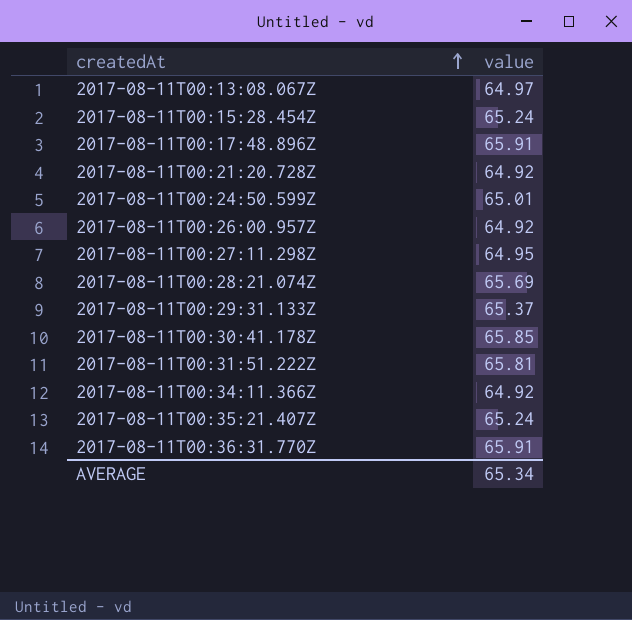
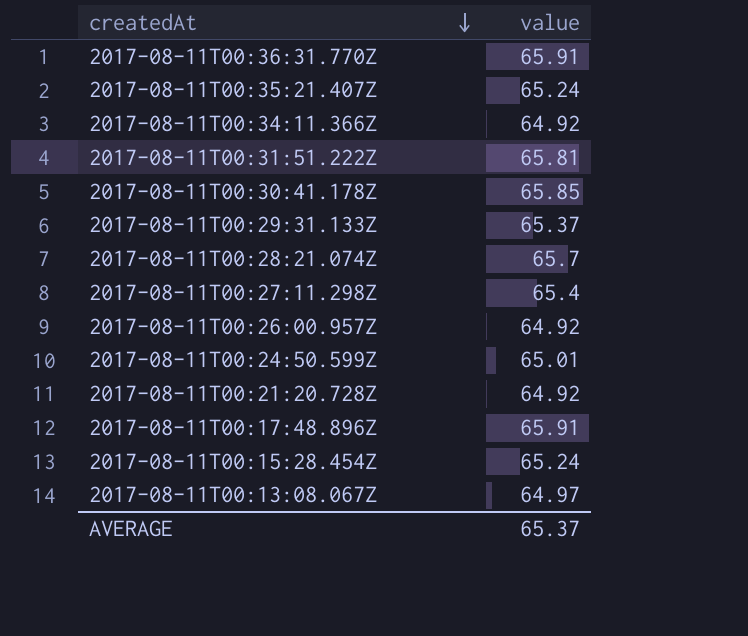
row order: createdAt ascending -> createdAt descending
2017-08-11T00:28:21.074Z | value: 65.69 -> 65.7
2017-08-11T00:27:11.298Z | value: 64.95 -> 65.4
AVERAGE | value: 65.34 -> 65.37

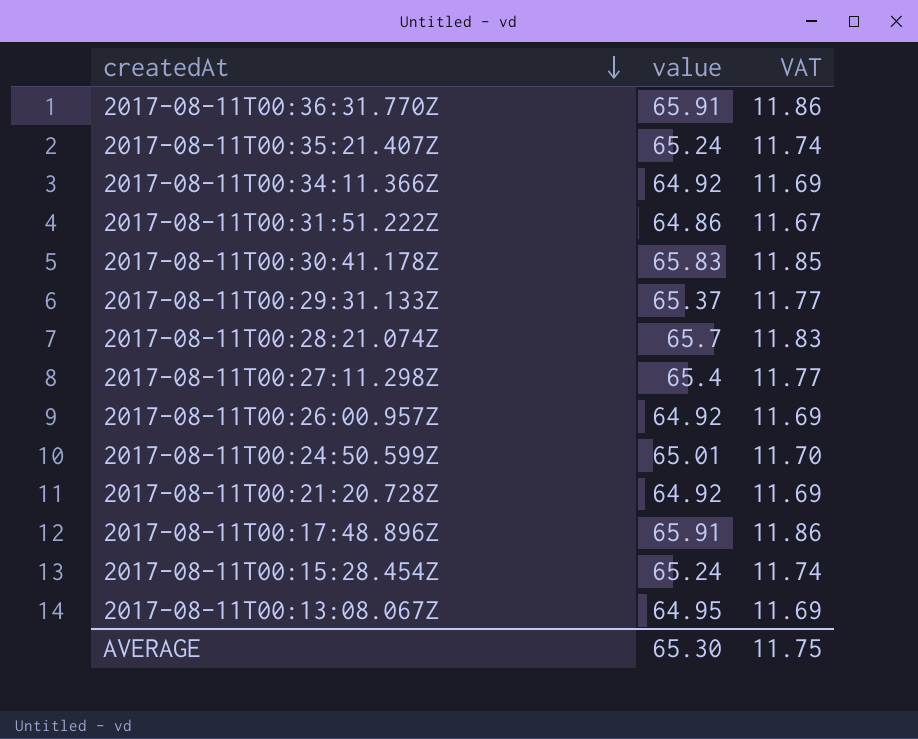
column VAT | formula: none -> [value] * 0.18
2017-08-11T00:31:51.222Z | value: 65.81 -> 64.86
2017-08-11T00:30:41.178Z | value: 65.85 -> 65.83
2017-08-11T00:13:08.067Z | value: 64.97 -> 64.95
AVERAGE | value: 65.37 -> 65.30

